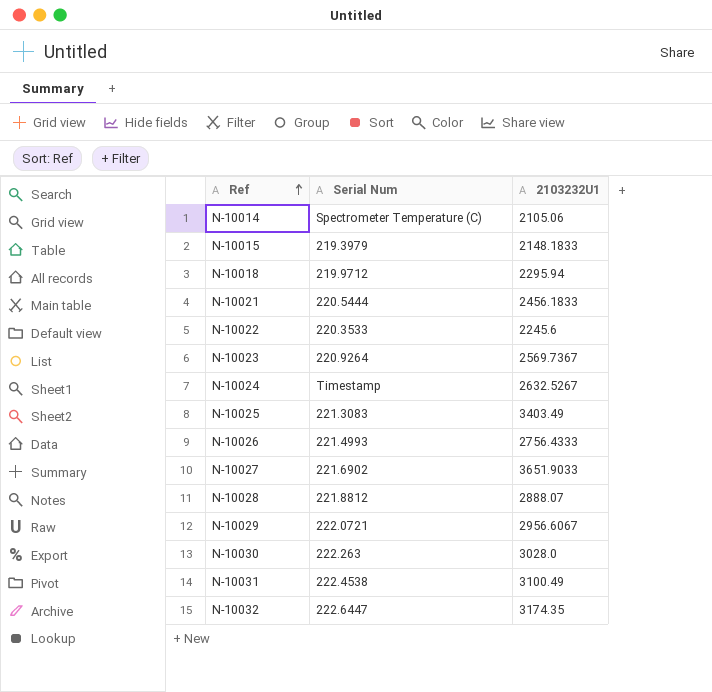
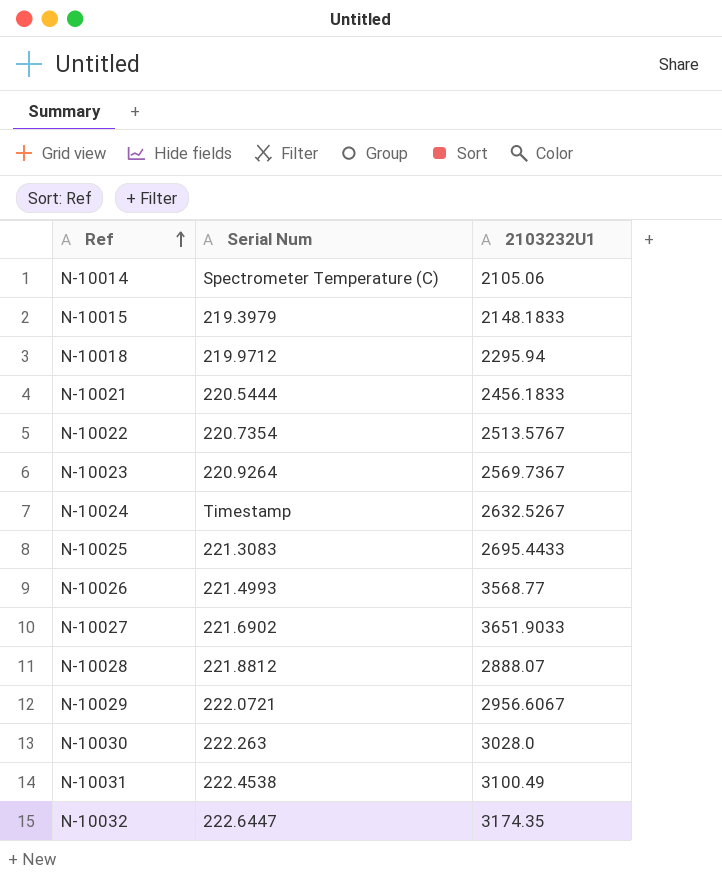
N-10022 | Serial Num: 220.3533 -> 220.7354
N-10022 | 2103232U1: 2245.6 -> 2513.5767
N-10025 | 2103232U1: 3403.49 -> 2695.4433
N-10026 | 2103232U1: 2756.4333 -> 3568.77

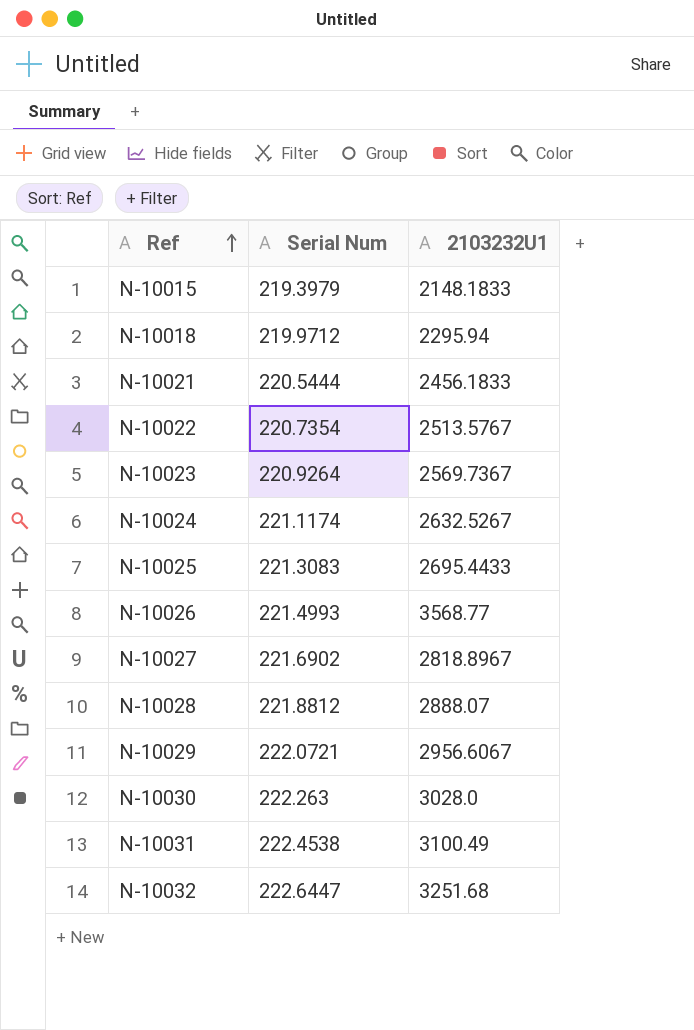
row N-10014: Spectrometer Temperature (C) | 2105.06 -> none
N-10024 | Serial Num: Timestamp -> 221.1174
N-10027 | 2103232U1: 3651.9033 -> 2818.8967
N-10032 | 2103232U1: 3174.35 -> 3251.68

